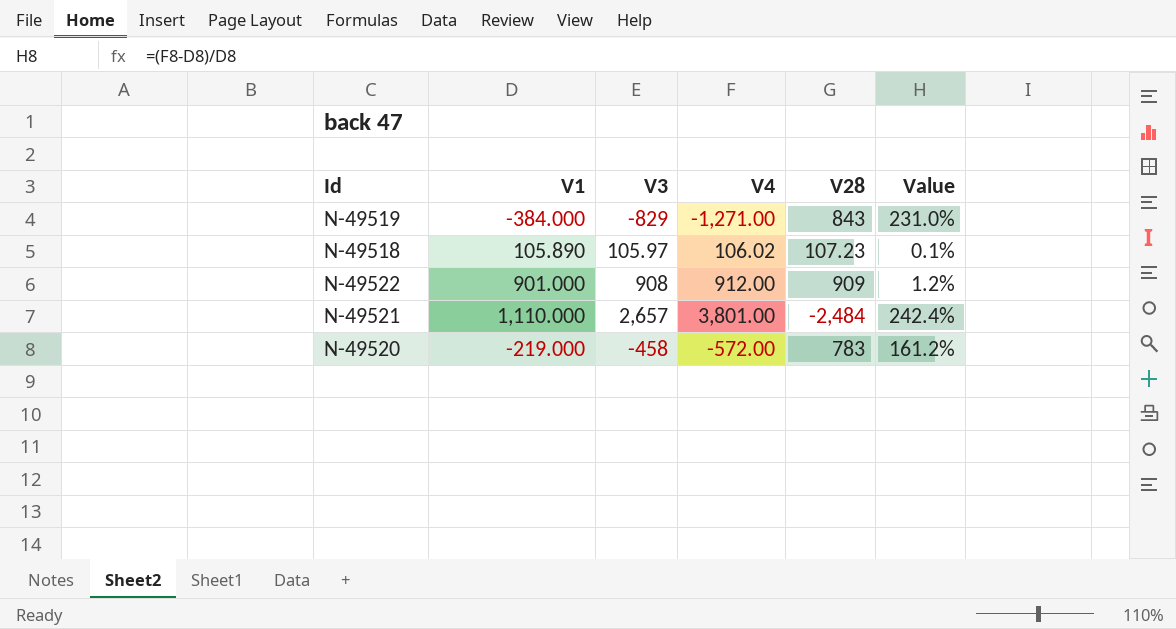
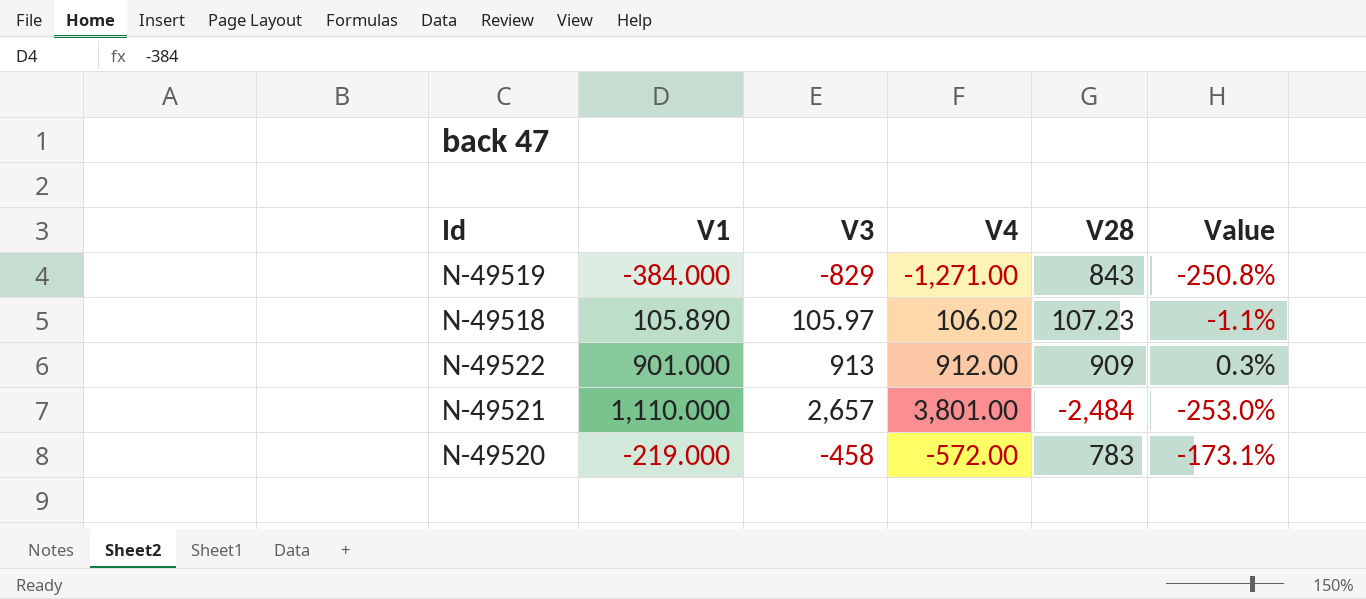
column Value | formula: ([V4] - [V1]) / [V1] -> ([V4] - [V28]) / [V28]
N-49522 | V3: 908 -> 913

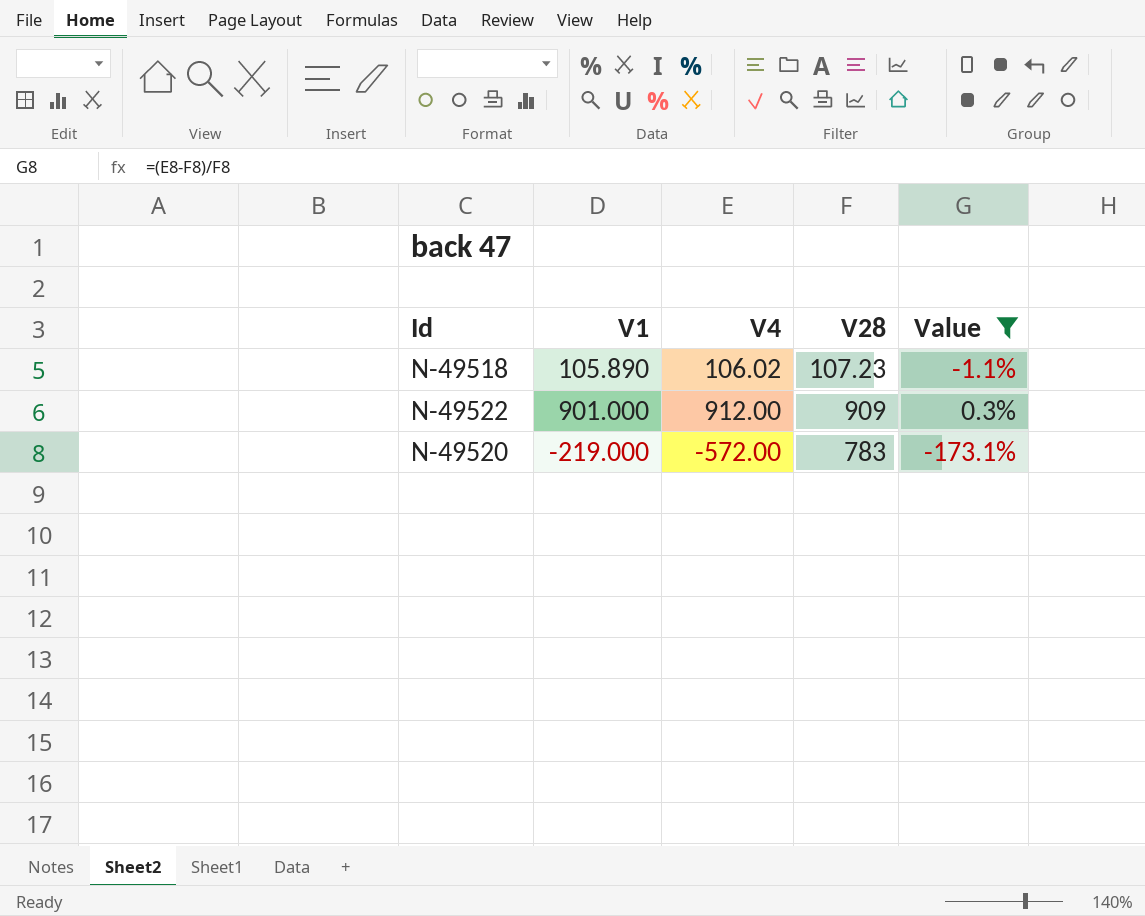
filter: none -> Value >= -173.1%
column V3 | position: 3 -> none

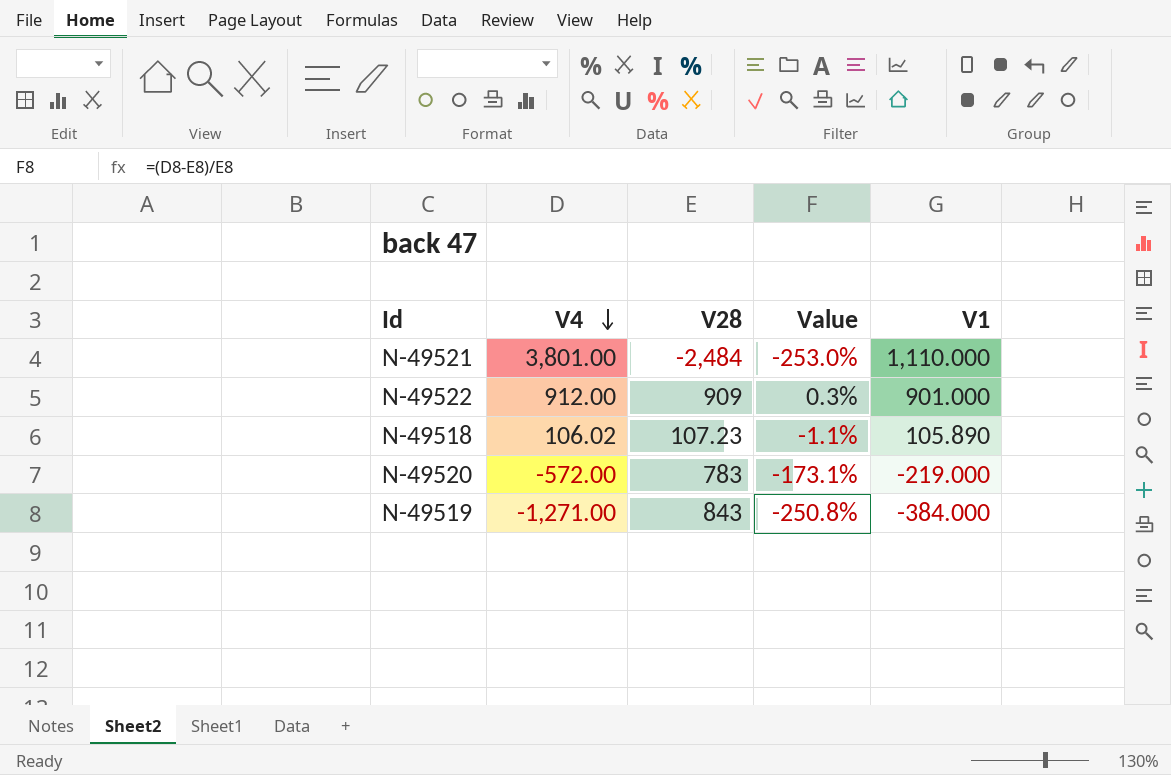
filter: Value >= -173.1% -> none
row order: none -> V4 descending
column V1 | position: 2 -> 5

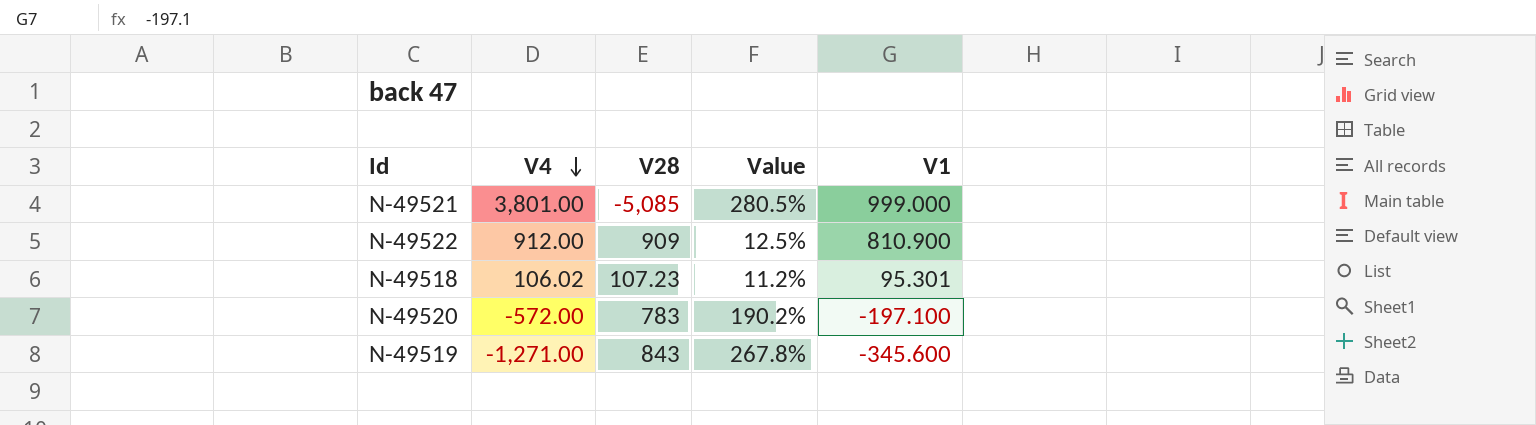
column Value | formula: ([V4] - [V28]) / [V28] -> ([V4] - [V1]) / [V1]
N-49521 | V28: -2,484 -> -5,085
N-49521 | V1: 1,110.000 -> 999.000
N-49522 | V1: 901.000 -> 810.900
N-49518 | V1: 105.890 -> 95.301
N-49520 | V1: -219.000 -> -197.100
N-49519 | V1: -384.000 -> -345.600

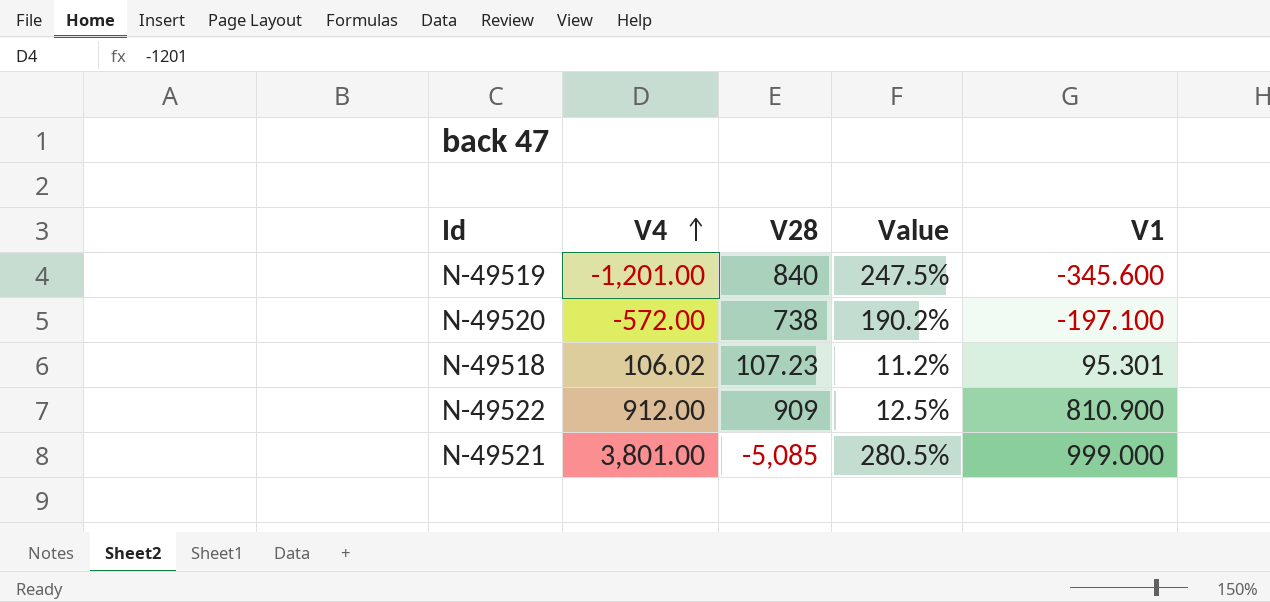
row order: V4 descending -> V4 ascending
N-49519 | V4: -1,271.00 -> -1,201.00
N-49519 | V28: 843 -> 840
N-49519 | Value: 267.8% -> 247.5%
N-49520 | V28: 783 -> 738

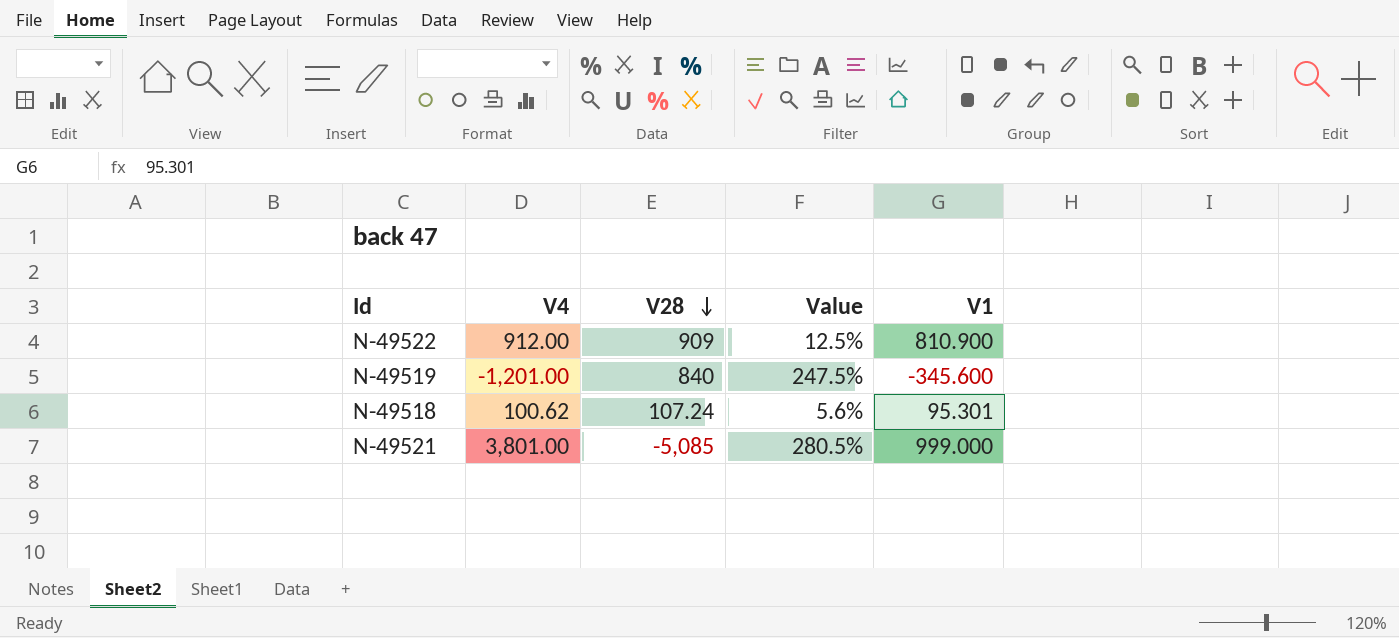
row order: V4 ascending -> V28 descending
row N-49520: -572.00 | 738 | 190.2% | -197.100 -> none
N-49518 | V4: 106.02 -> 100.62
N-49518 | V28: 107.23 -> 107.24
N-49518 | Value: 11.2% -> 5.6%

